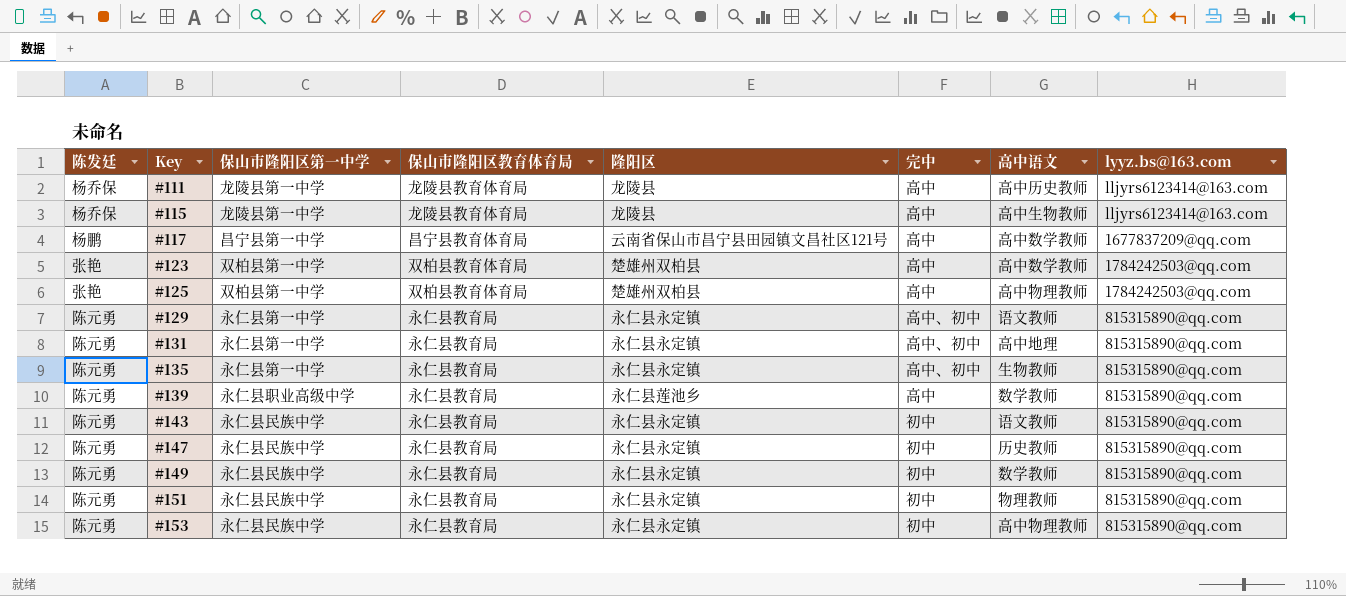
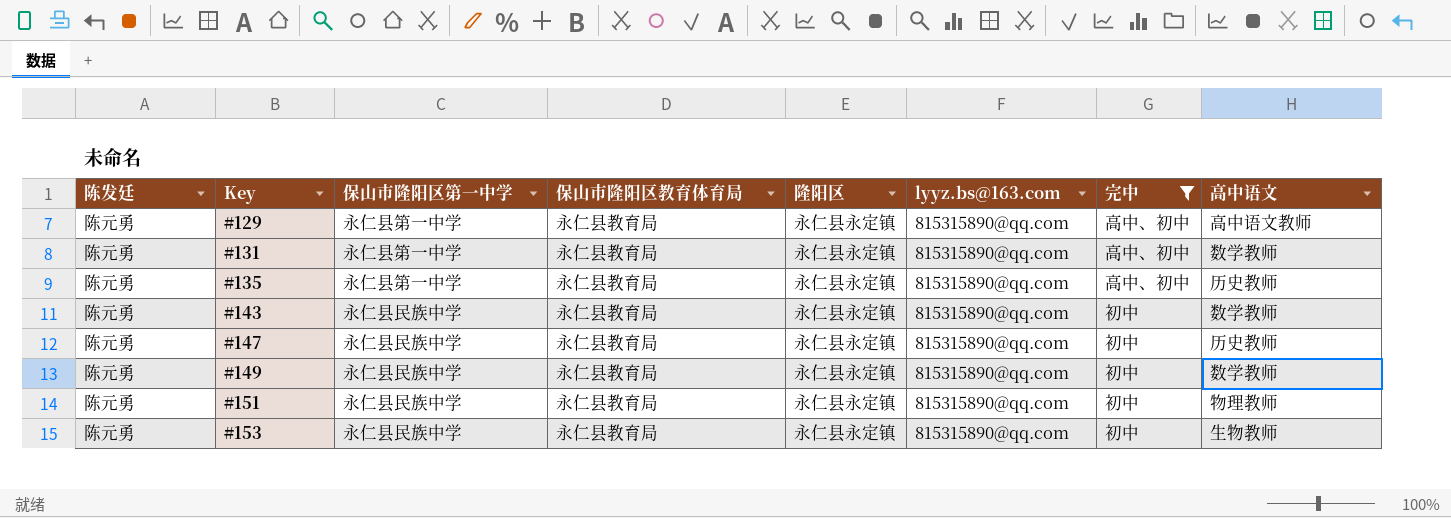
filter: none -> 完中 != 高中
column lyyz.bs@163.com | position: 8 -> 6
#129 | 高中语文: 语文教师 -> 高中语文教师
#131 | 高中语文: 高中地理 -> 数学教师
#135 | 高中语文: 生物教师 -> 历史教师
#143 | 高中语文: 语文教师 -> 数学教师
#153 | 高中语文: 高中物理教师 -> 生物教师

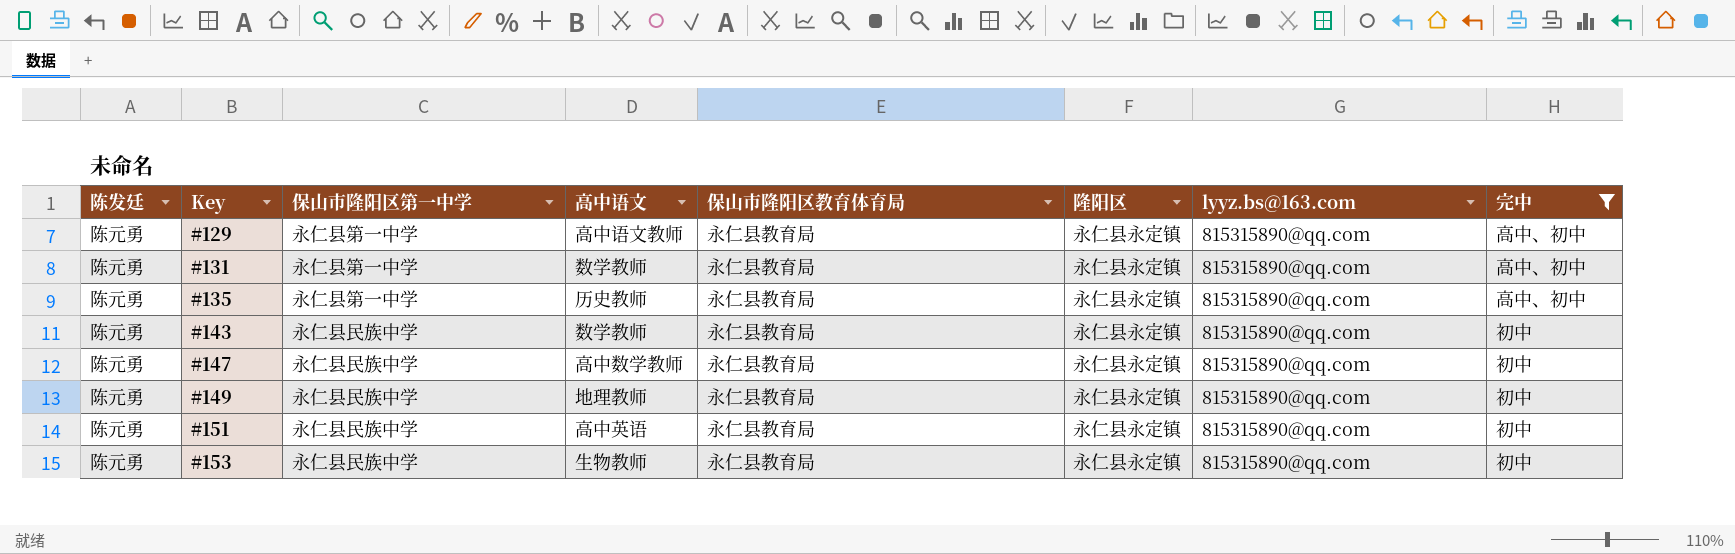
column 高中语文 | position: 8 -> 4
#147 | 高中语文: 历史教师 -> 高中数学教师
#149 | 高中语文: 数学教师 -> 地理教师
#151 | 高中语文: 物理教师 -> 高中英语

